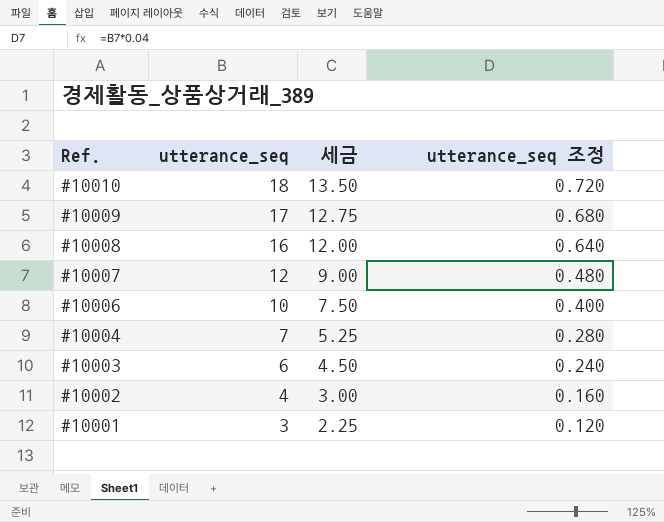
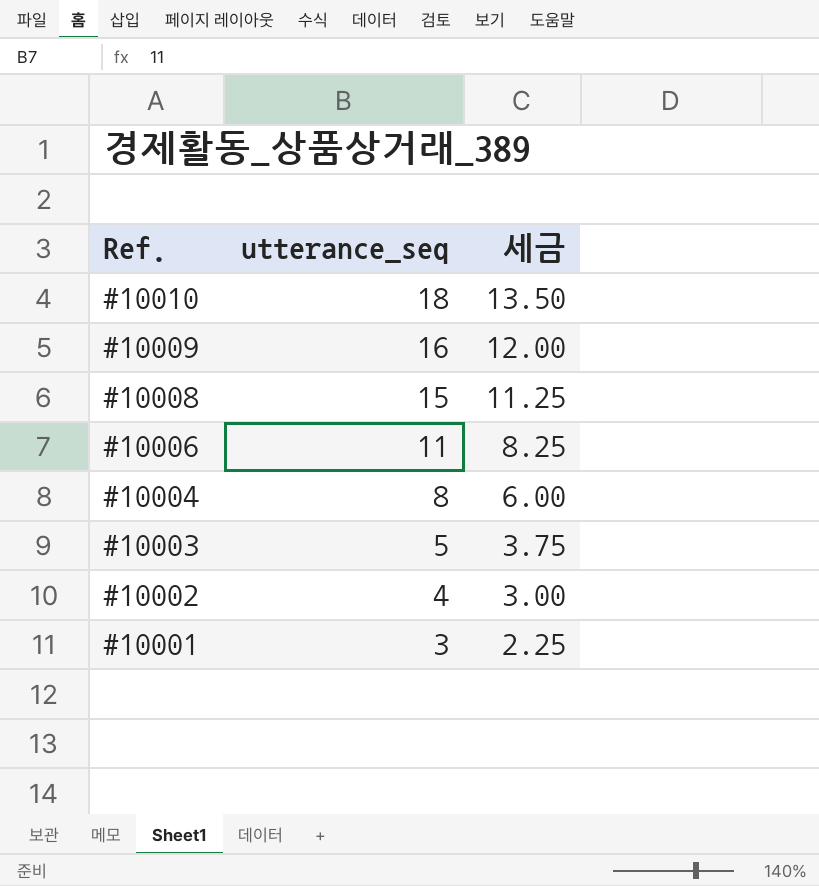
column utterance_seq 조정 | formula: [utterance_seq] * 0.04 -> none
row #10007: 12 | 9.00 | 0.480 -> none
#10009 | utterance_seq: 17 -> 16
#10009 | 세금: 12.75 -> 12.00
#10008 | utterance_seq: 16 -> 15
#10008 | 세금: 12.00 -> 11.25
#10006 | utterance_seq: 10 -> 11
#10006 | 세금: 7.50 -> 8.25
#10004 | utterance_seq: 7 -> 8
#10004 | 세금: 5.25 -> 6.00
#10003 | utterance_seq: 6 -> 5
#10003 | 세금: 4.50 -> 3.75

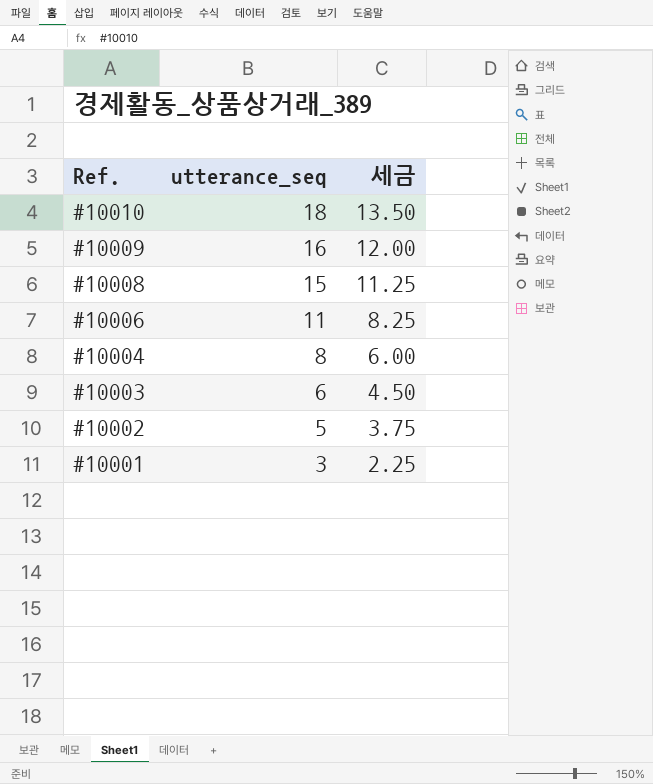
#10003 | utterance_seq: 5 -> 6
#10003 | 세금: 3.75 -> 4.50
#10002 | utterance_seq: 4 -> 5
#10002 | 세금: 3.00 -> 3.75

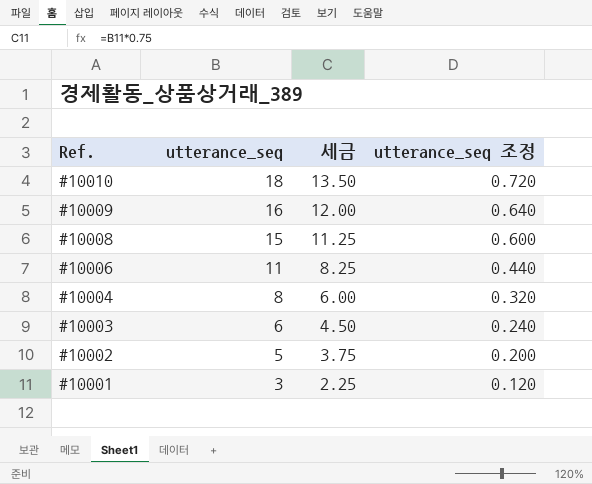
column utterance_seq 조정 | formula: none -> [utterance_seq] * 0.04

